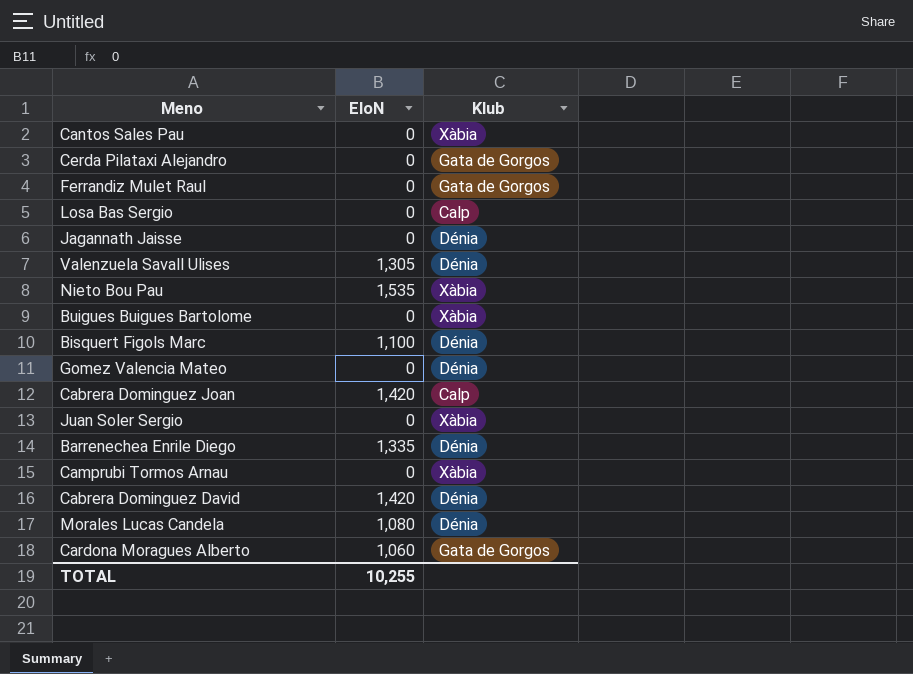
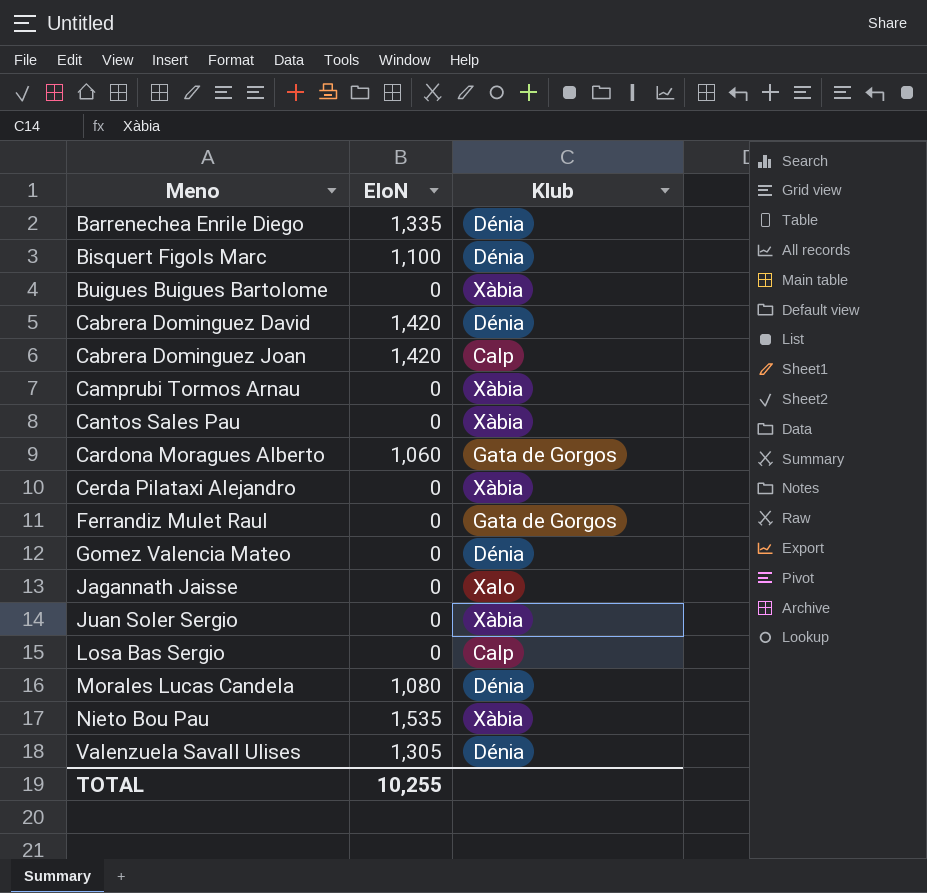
row order: none -> Meno ascending
Cerda Pilataxi Alejandro | Klub: Gata de Gorgos -> Xàbia
Jagannath Jaisse | Klub: Dénia -> Xalo

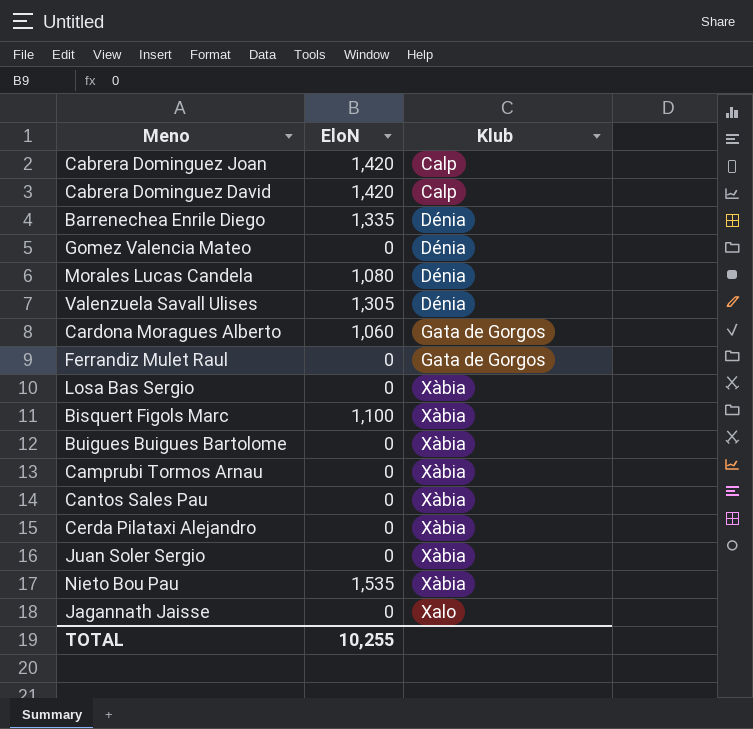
row order: Meno ascending -> Klub ascending
Cabrera Dominguez David | Klub: Dénia -> Calp
Losa Bas Sergio | Klub: Calp -> Xàbia
Bisquert Figols Marc | Klub: Dénia -> Xàbia

